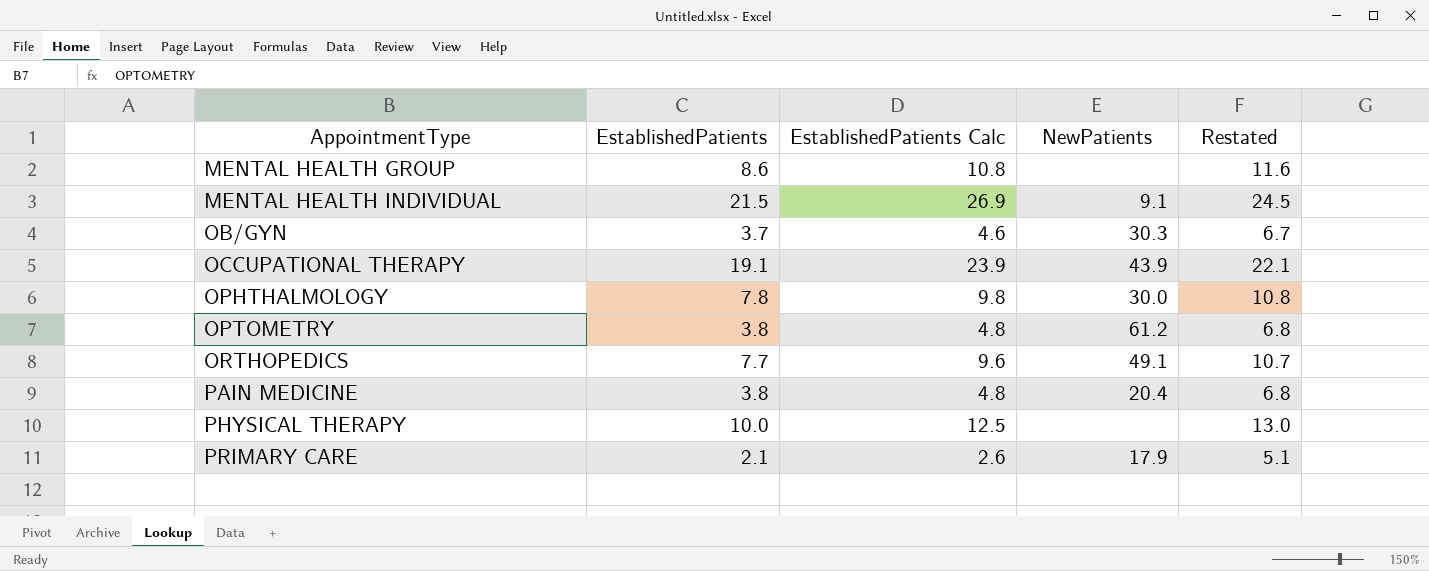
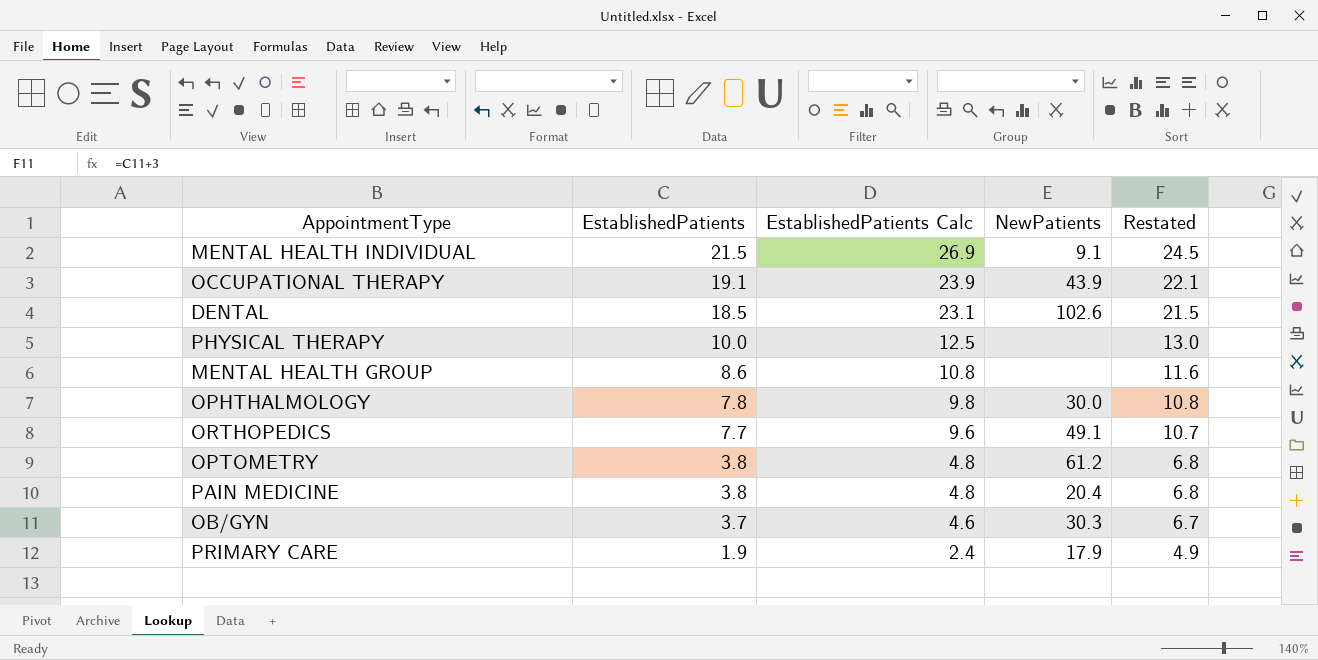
row order: AppointmentType ascending -> EstablishedPatients descending
row DENTAL: none -> 18.5 | 23.1 | 102.6 | 21.5
PRIMARY CARE | EstablishedPatients: 2.1 -> 1.9
PRIMARY CARE | EstablishedPatients Calc: 2.6 -> 2.4
PRIMARY CARE | Restated: 5.1 -> 4.9

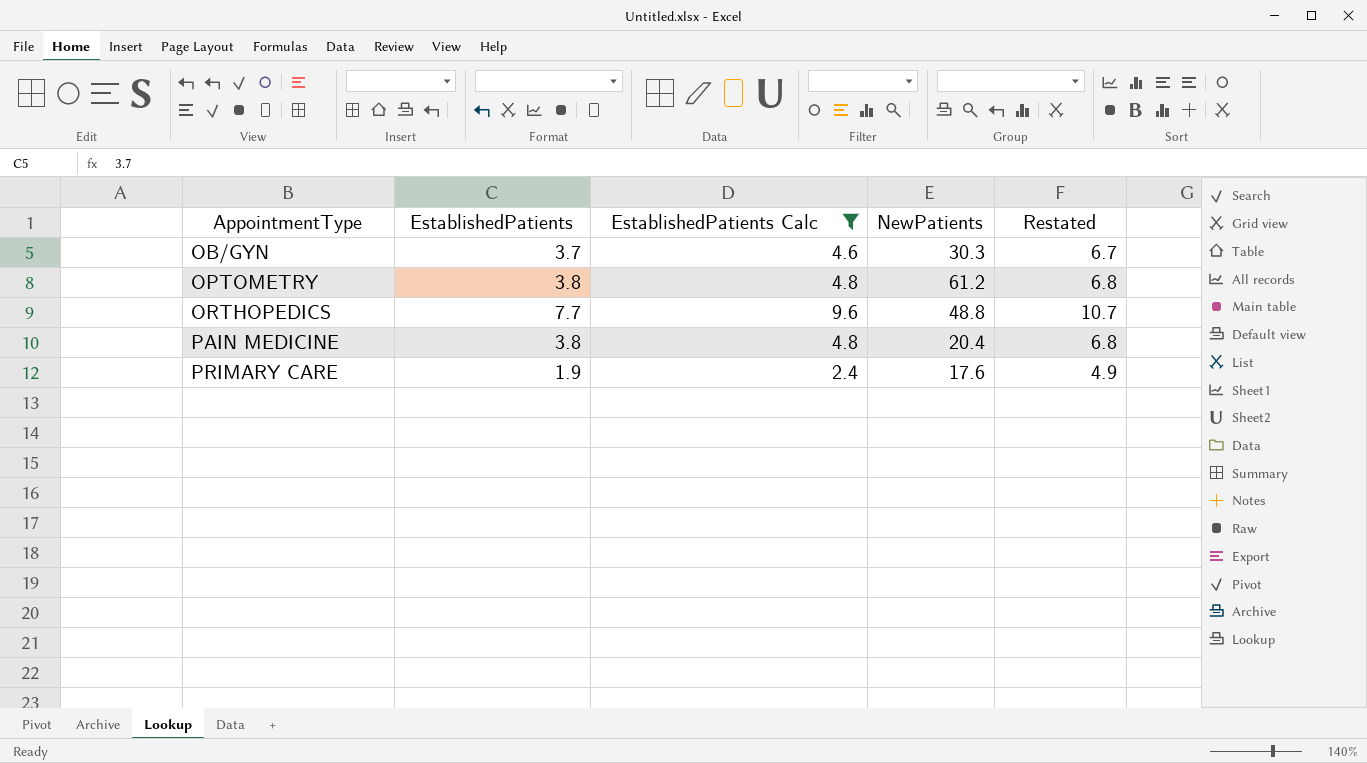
filter: none -> EstablishedPatients Calc <= 9.6
row order: EstablishedPatients descending -> AppointmentType ascending
ORTHOPEDICS | NewPatients: 49.1 -> 48.8
PRIMARY CARE | NewPatients: 17.9 -> 17.6

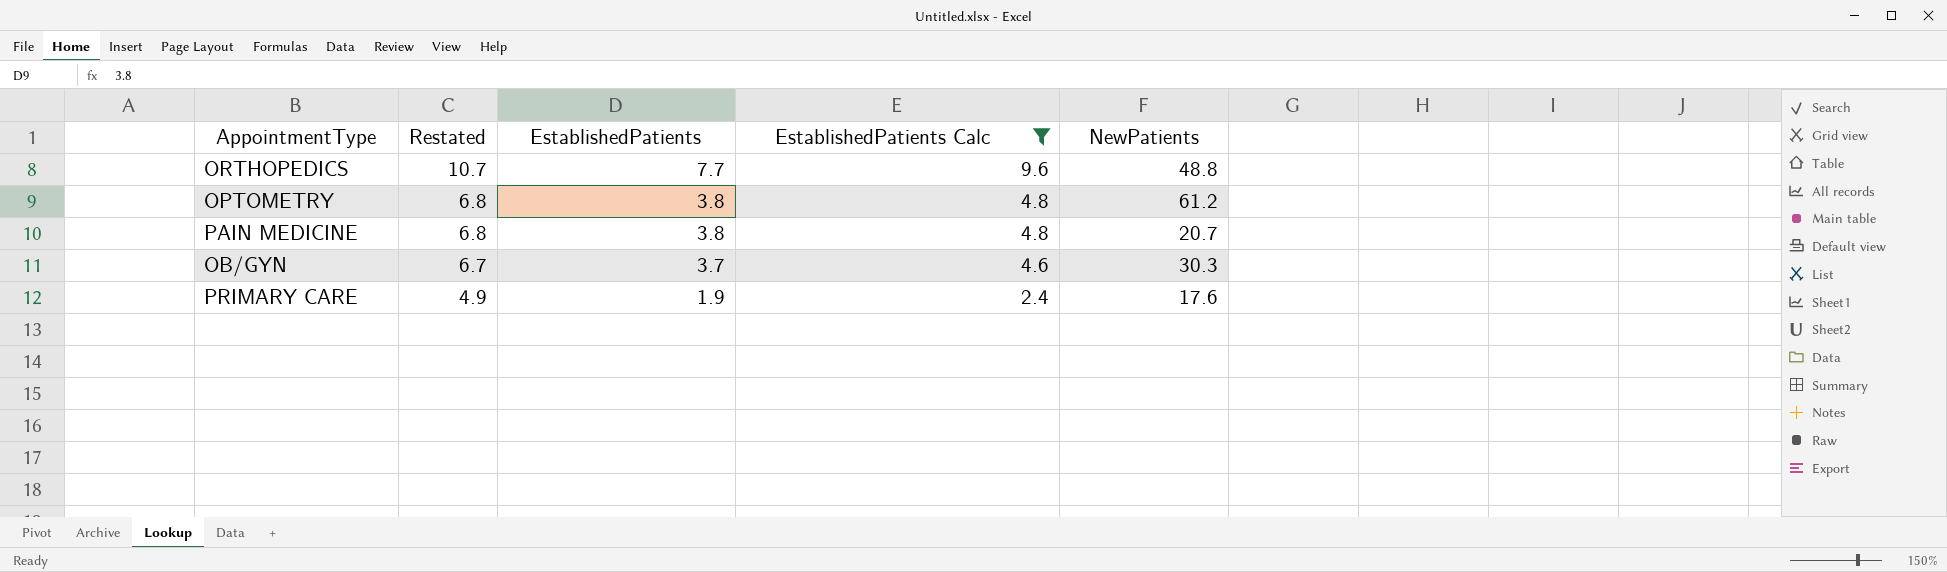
row order: AppointmentType ascending -> Restated descending
column Restated | position: 5 -> 2
PAIN MEDICINE | NewPatients: 20.4 -> 20.7

